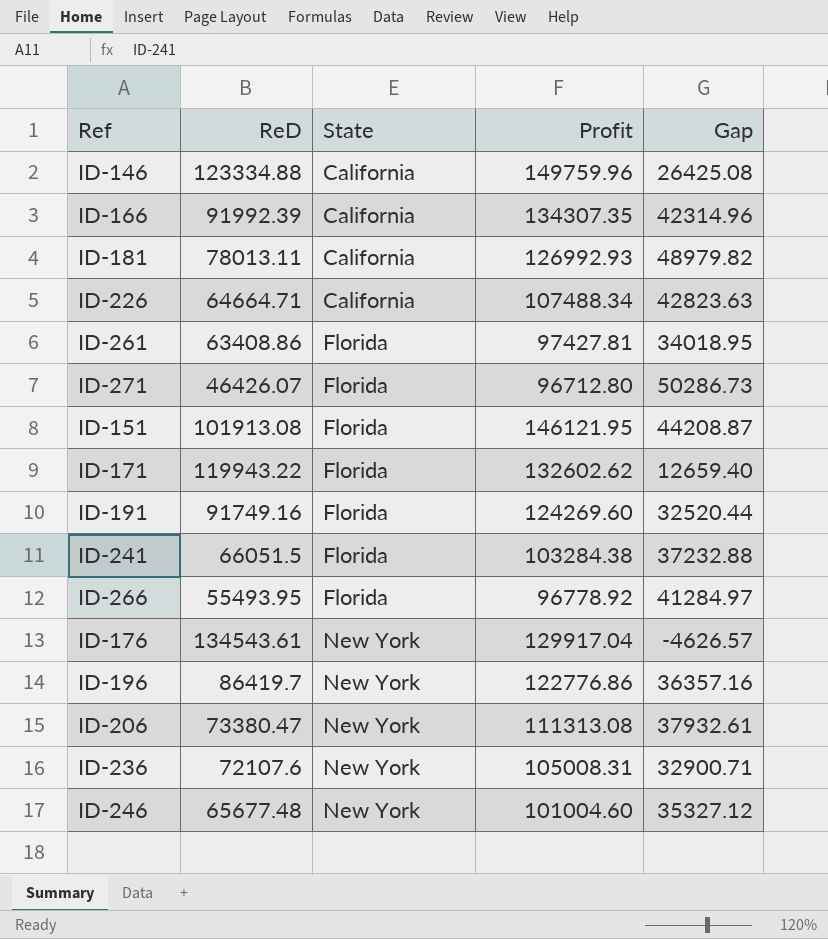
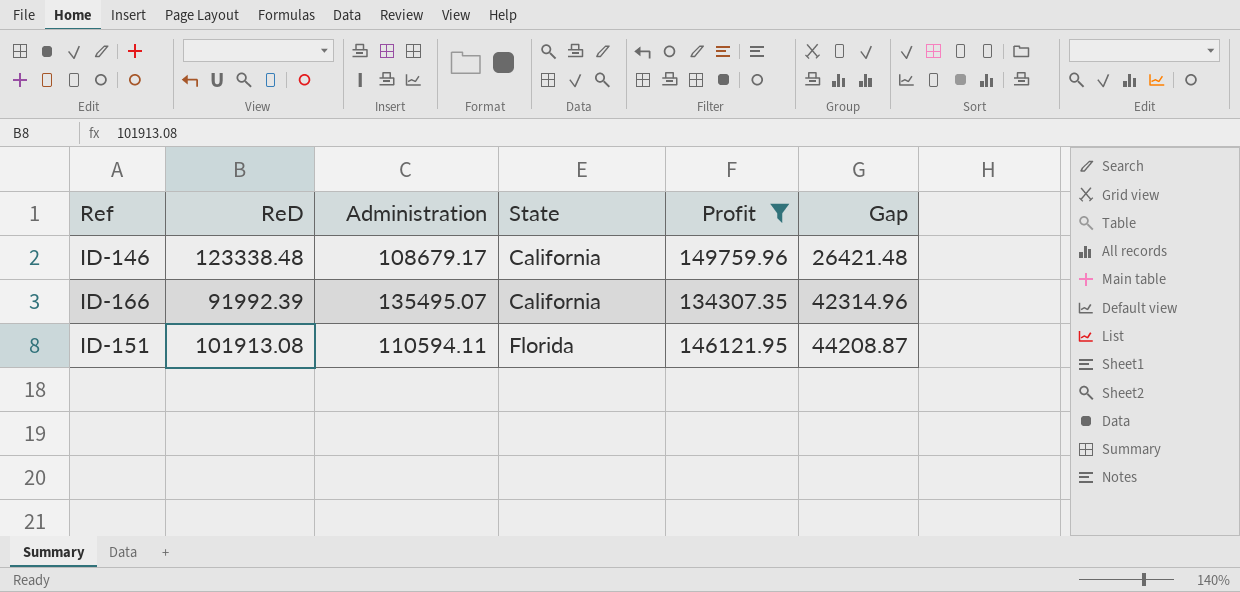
filter: none -> Profit >= 134307.35
column Administration | position: none -> 3
ID-146 | ReD: 123334.88 -> 123338.48
ID-146 | Gap: 26425.08 -> 26421.48

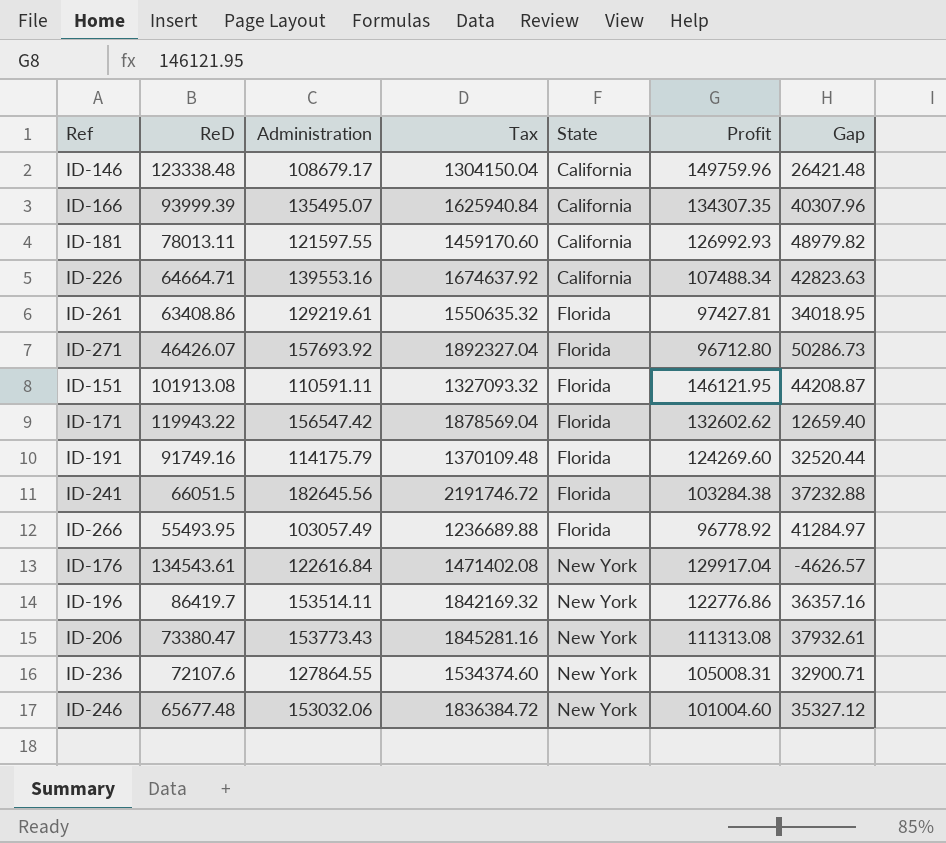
filter: Profit >= 134307.35 -> none
column Tax | formula: none -> [Administration] * 12
ID-166 | ReD: 91992.39 -> 93999.39
ID-166 | Gap: 42314.96 -> 40307.96
ID-151 | Administration: 110594.11 -> 110591.11

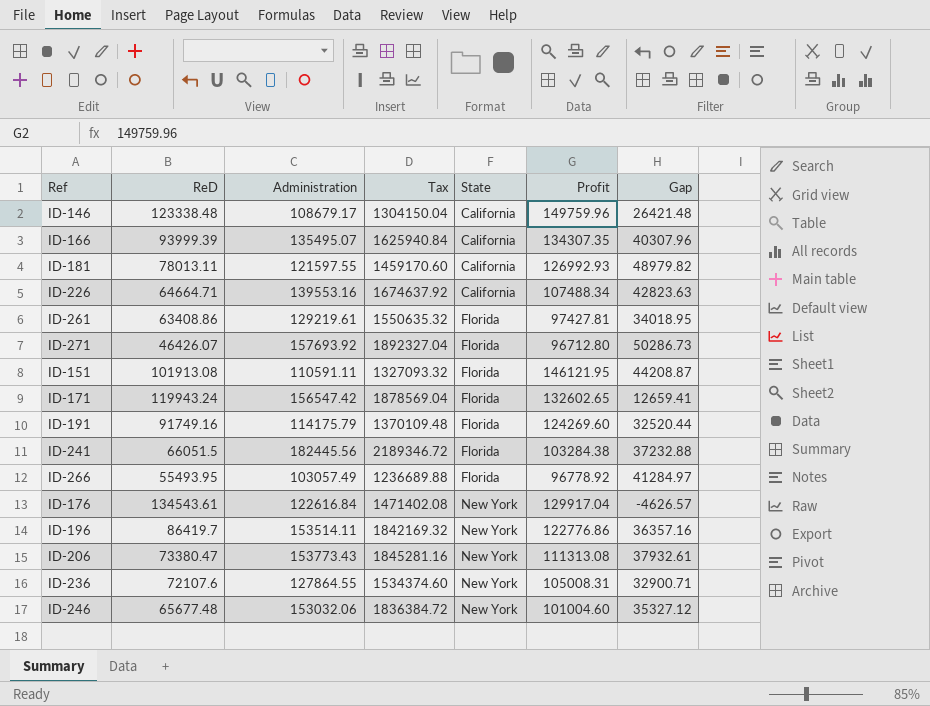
ID-171 | ReD: 119943.22 -> 119943.24
ID-171 | Profit: 132602.62 -> 132602.65
ID-171 | Gap: 12659.40 -> 12659.41
ID-241 | Administration: 182645.56 -> 182445.56
ID-241 | Tax: 2191746.72 -> 2189346.72

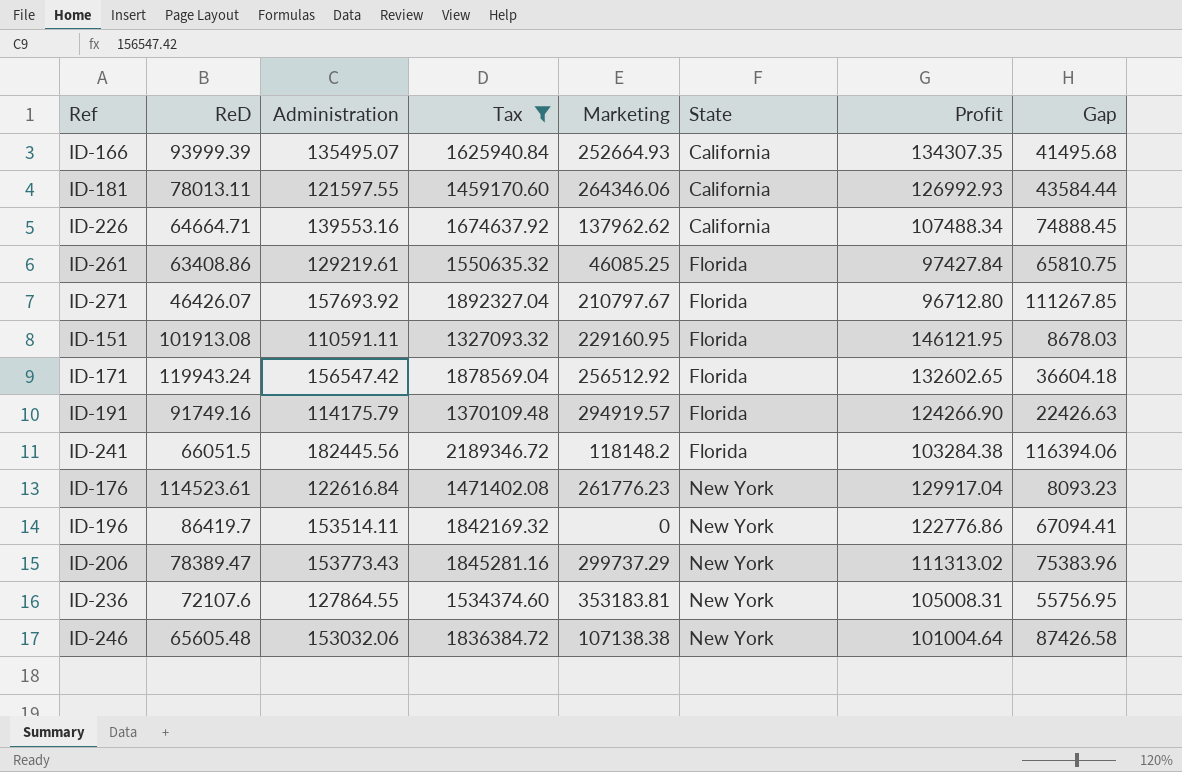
filter: none -> Tax >= 1327093.32
column Marketing | position: none -> 5
column Gap | formula: [Profit] - [ReD] -> [Administration] - [ReD]
ID-261 | Profit: 97427.81 -> 97427.84
ID-191 | Profit: 124269.60 -> 124266.90
ID-176 | ReD: 134543.61 -> 114523.61
ID-206 | ReD: 73380.47 -> 78389.47
ID-206 | Profit: 111313.08 -> 111313.02
ID-246 | ReD: 65677.48 -> 65605.48
ID-246 | Profit: 101004.60 -> 101004.64

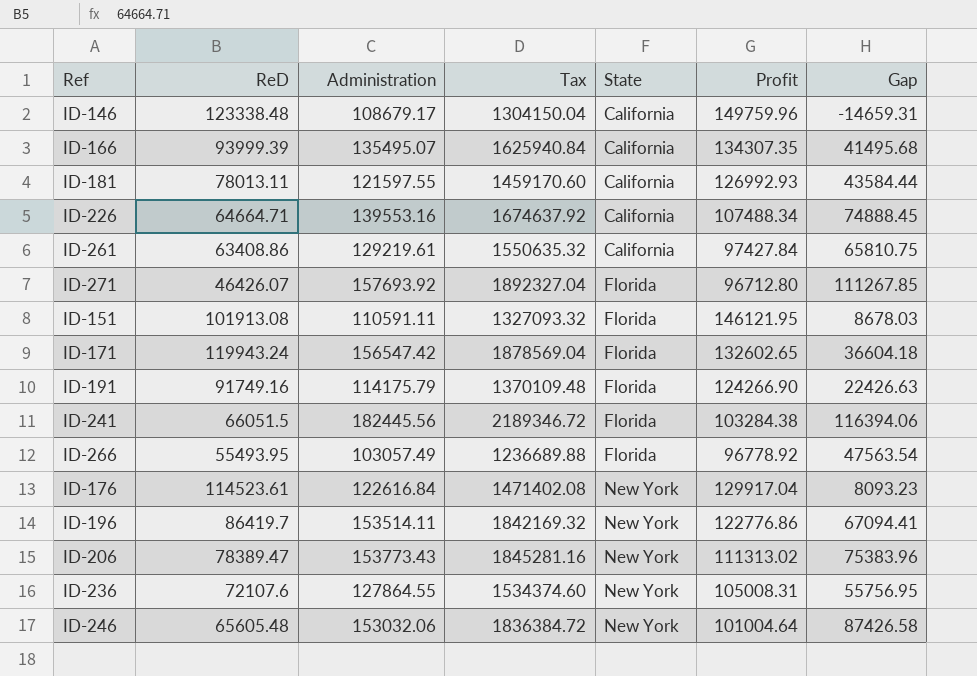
filter: Tax >= 1327093.32 -> none
column Marketing | position: 5 -> none
ID-261 | State: Florida -> California

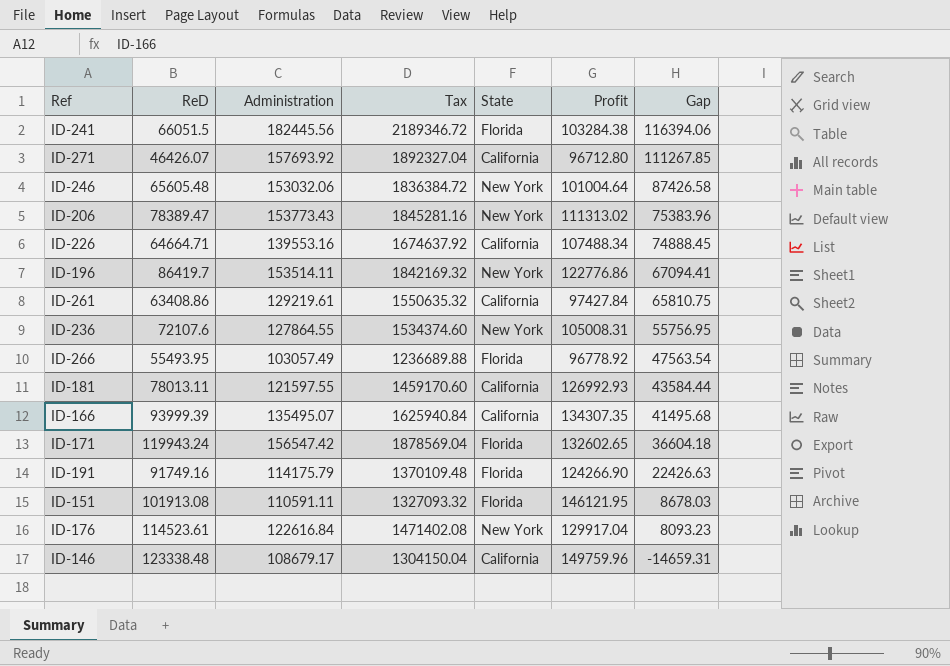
row order: State ascending -> Gap descending
ID-271 | State: Florida -> California

